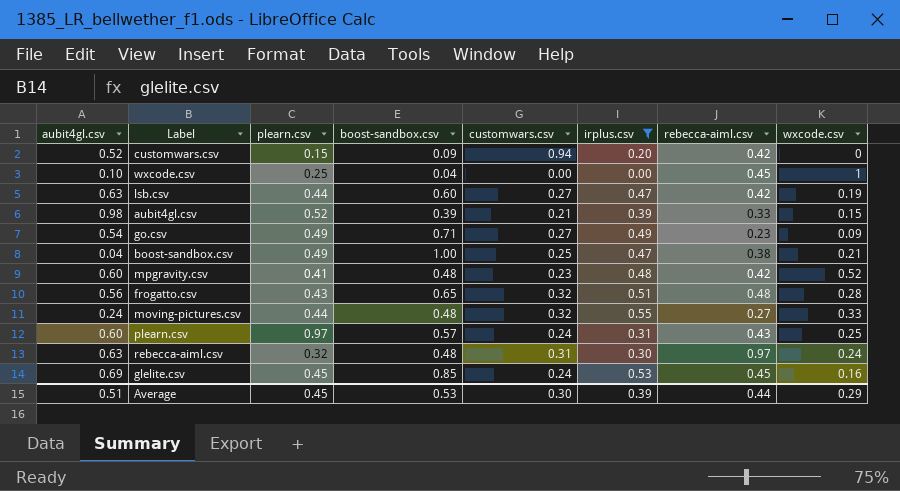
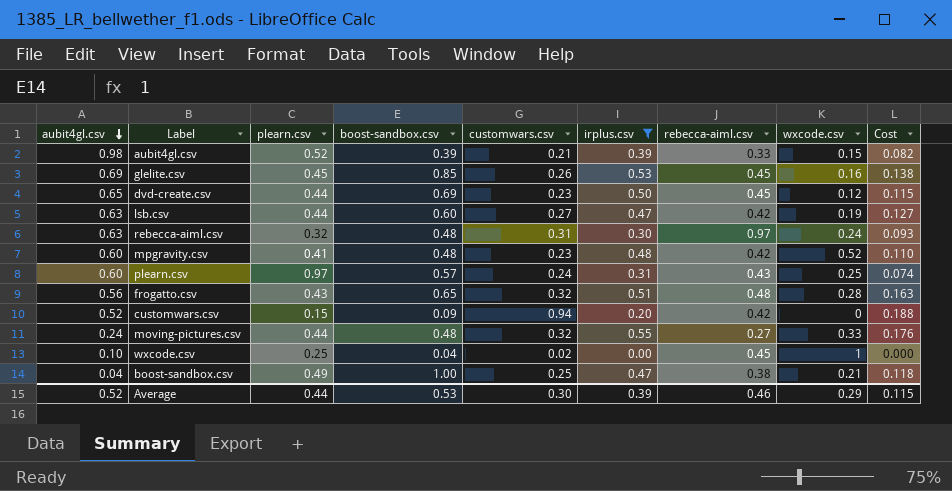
row order: none -> aubit4gl.csv descending
column Cost | formula: none -> [customwars.csv] * [irplus.csv]
row go.csv: 0.54 | 0.49 | 0.71 | 0.27 | 0.49 | 0.23 | 0.09 -> none
glelite.csv | customwars.csv: 0.24 -> 0.26
row dvd-create.csv: none -> 0.65 | 0.44 | 0.69 | 0.23 | 0.50 | 0.45 | 0.12 | 0.115
wxcode.csv | customwars.csv: 0.00 -> 0.02
Average | aubit4gl.csv: 0.51 -> 0.52
Average | plearn.csv: 0.45 -> 0.44
Average | rebecca-aiml.csv: 0.44 -> 0.46

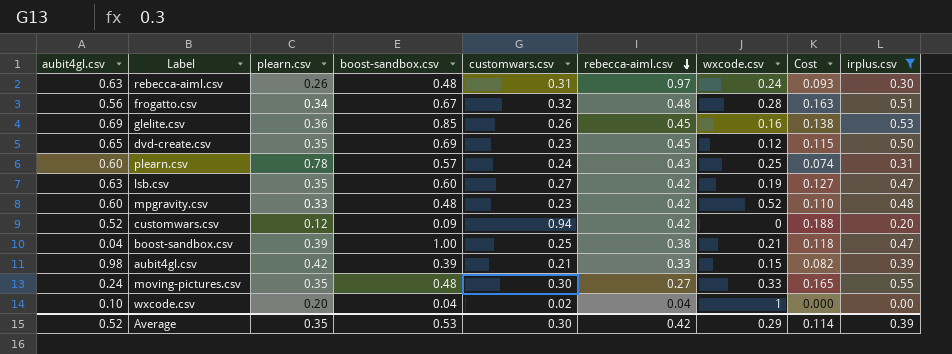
row order: aubit4gl.csv descending -> rebecca-aiml.csv descending
column irplus.csv | position: 6 -> 9
rebecca-aiml.csv | plearn.csv: 0.32 -> 0.26
frogatto.csv | plearn.csv: 0.43 -> 0.34
frogatto.csv | boost-sandbox.csv: 0.65 -> 0.67
glelite.csv | plearn.csv: 0.45 -> 0.36
dvd-create.csv | plearn.csv: 0.44 -> 0.35
plearn.csv | plearn.csv: 0.97 -> 0.78
lsb.csv | plearn.csv: 0.44 -> 0.35
mpgravity.csv | plearn.csv: 0.41 -> 0.33
customwars.csv | plearn.csv: 0.15 -> 0.12
boost-sandbox.csv | plearn.csv: 0.49 -> 0.39
aubit4gl.csv | plearn.csv: 0.52 -> 0.42
moving-pictures.csv | plearn.csv: 0.44 -> 0.35
moving-pictures.csv | customwars.csv: 0.32 -> 0.30
moving-pictures.csv | Cost: 0.176 -> 0.165
wxcode.csv | plearn.csv: 0.25 -> 0.20
wxcode.csv | rebecca-aiml.csv: 0.45 -> 0.04
Average | plearn.csv: 0.44 -> 0.35
Average | rebecca-aiml.csv: 0.46 -> 0.42
Average | Cost: 0.115 -> 0.114

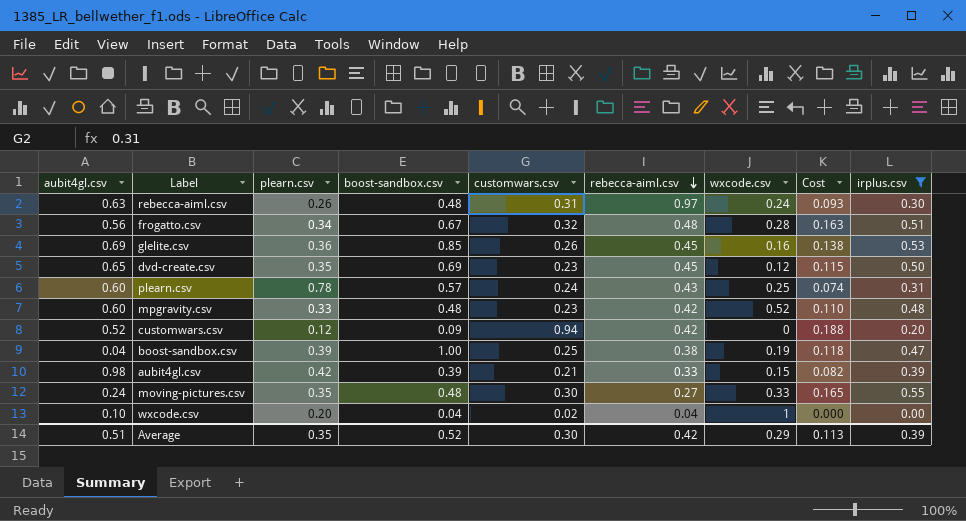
row lsb.csv: 0.63 | 0.35 | 0.60 | 0.27 | 0.42 | 0.19 | 0.127 | 0.47 -> none
boost-sandbox.csv | wxcode.csv: 0.21 -> 0.19
Average | aubit4gl.csv: 0.52 -> 0.51
Average | boost-sandbox.csv: 0.53 -> 0.52
Average | Cost: 0.114 -> 0.113

